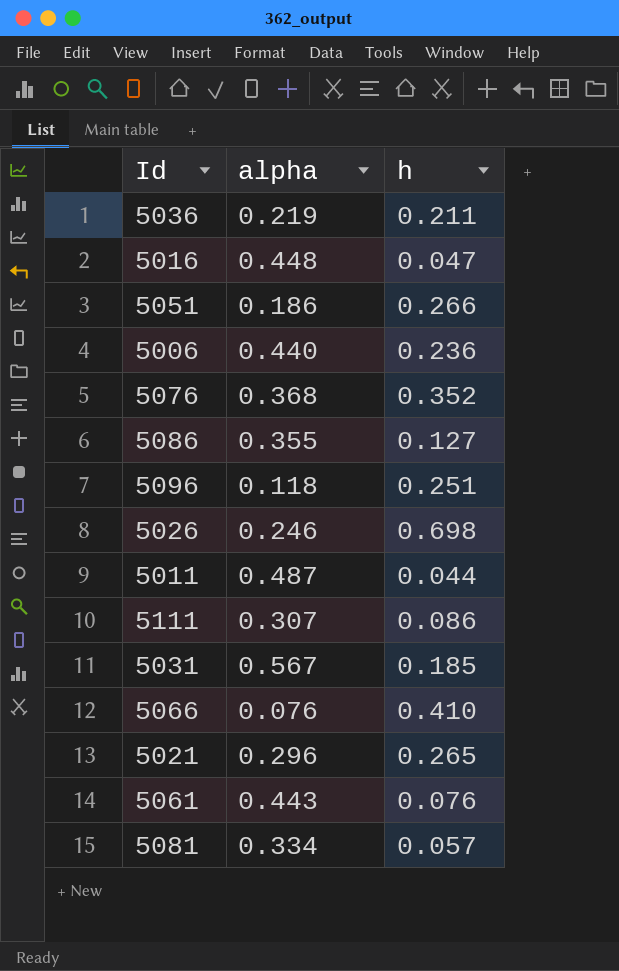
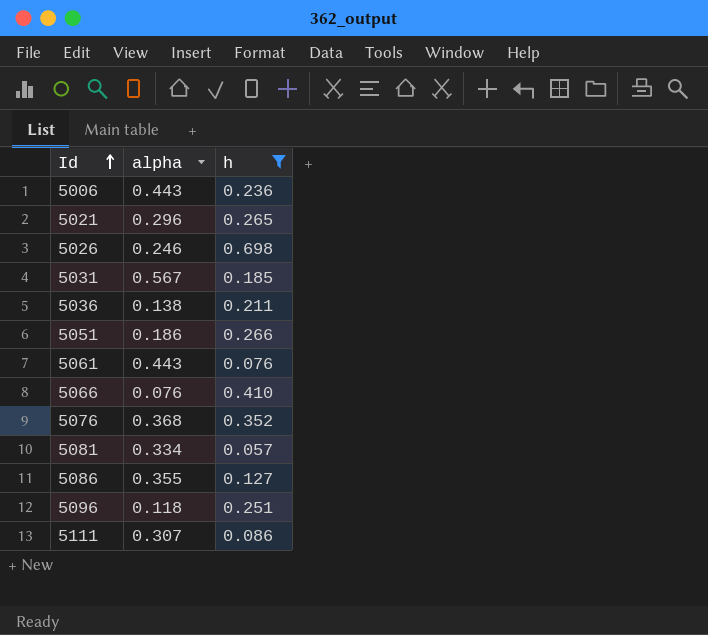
filter: none -> h >= 0.057
row order: none -> Id ascending
5006 | alpha: 0.440 -> 0.443
5036 | alpha: 0.219 -> 0.138

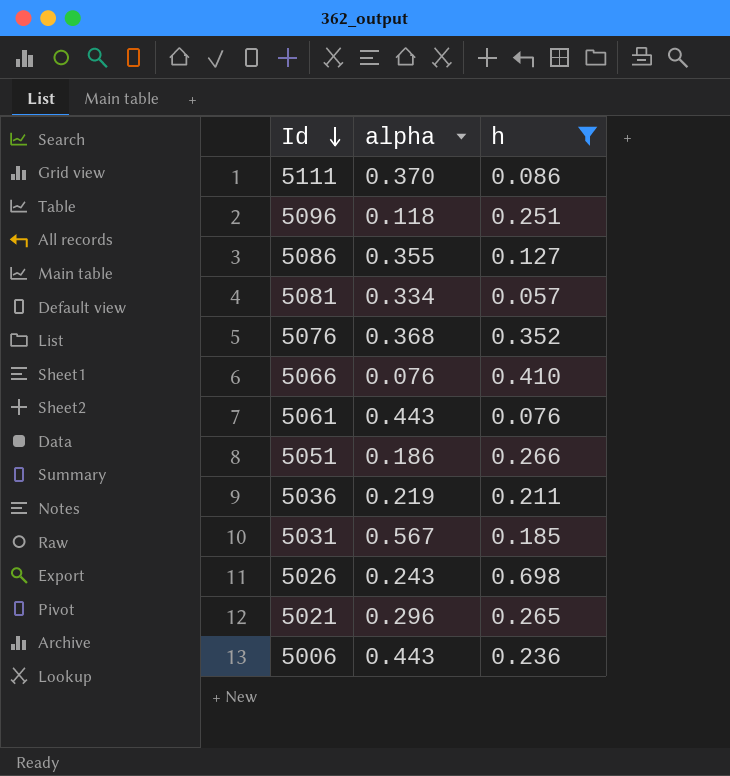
row order: Id ascending -> Id descending
5111 | alpha: 0.307 -> 0.370
5036 | alpha: 0.138 -> 0.219
5026 | alpha: 0.246 -> 0.243

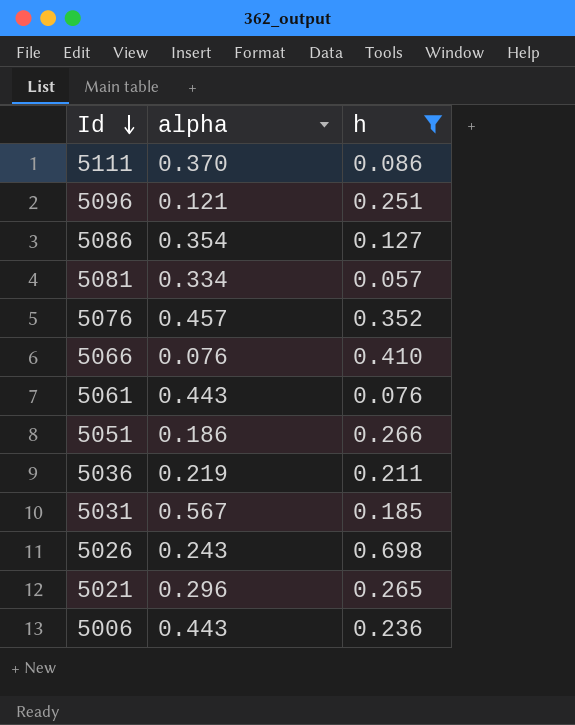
5096 | alpha: 0.118 -> 0.121
5086 | alpha: 0.355 -> 0.354
5076 | alpha: 0.368 -> 0.457

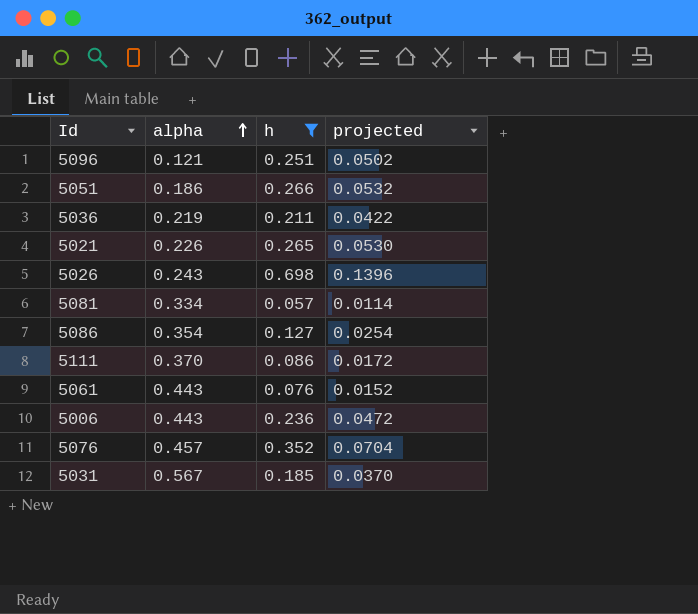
row order: Id descending -> alpha ascending
column projected | formula: none -> [h] * 0.2
row 5066: 0.076 | 0.410 -> none
5021 | alpha: 0.296 -> 0.226

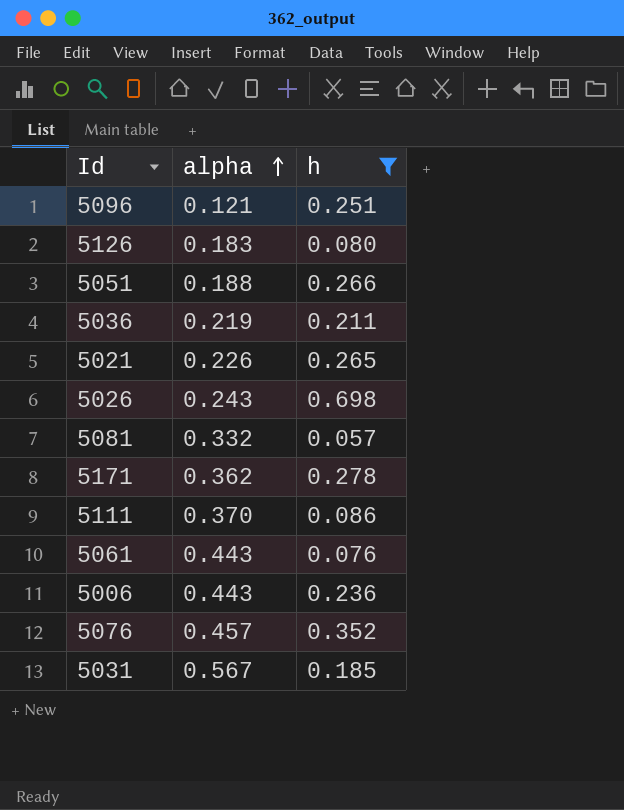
column projected | formula: [h] * 0.2 -> none
row 5086: 0.354 | 0.127 | 0.0254 -> none
row 5126: none -> 0.183 | 0.080
5051 | alpha: 0.186 -> 0.188
5081 | alpha: 0.334 -> 0.332
row 5171: none -> 0.362 | 0.278

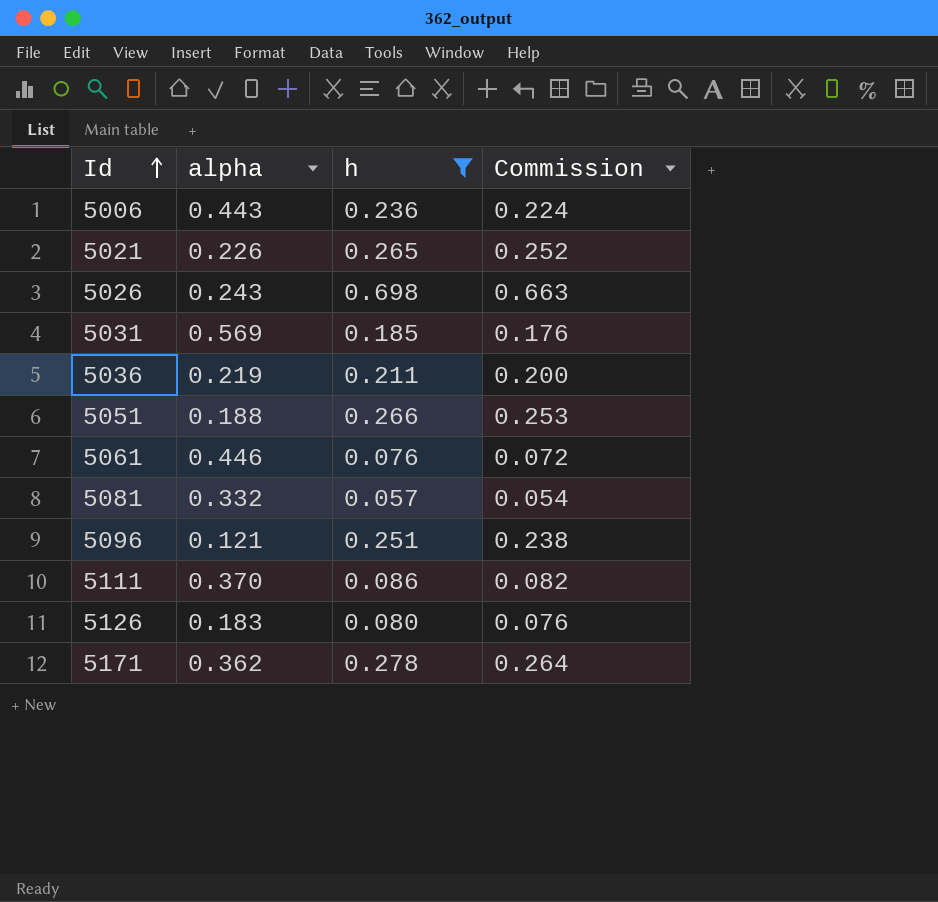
row order: alpha ascending -> Id ascending
column Commission | formula: none -> [h] * 0.95
row 5076: 0.457 | 0.352 -> none
5031 | alpha: 0.567 -> 0.569
5061 | alpha: 0.443 -> 0.446

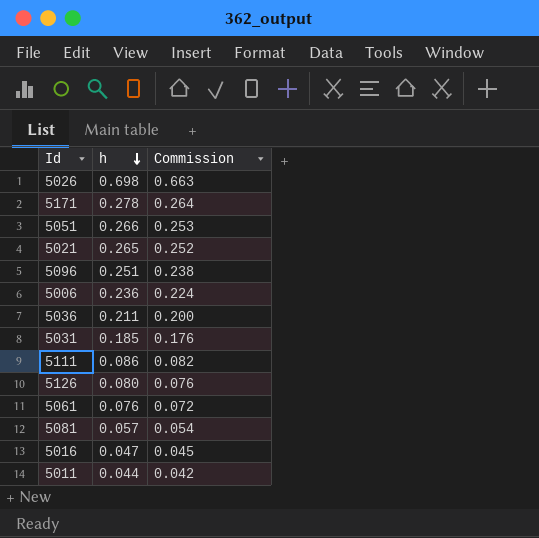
filter: h >= 0.057 -> none
row order: Id ascending -> h descending
column alpha | position: 2 -> none

